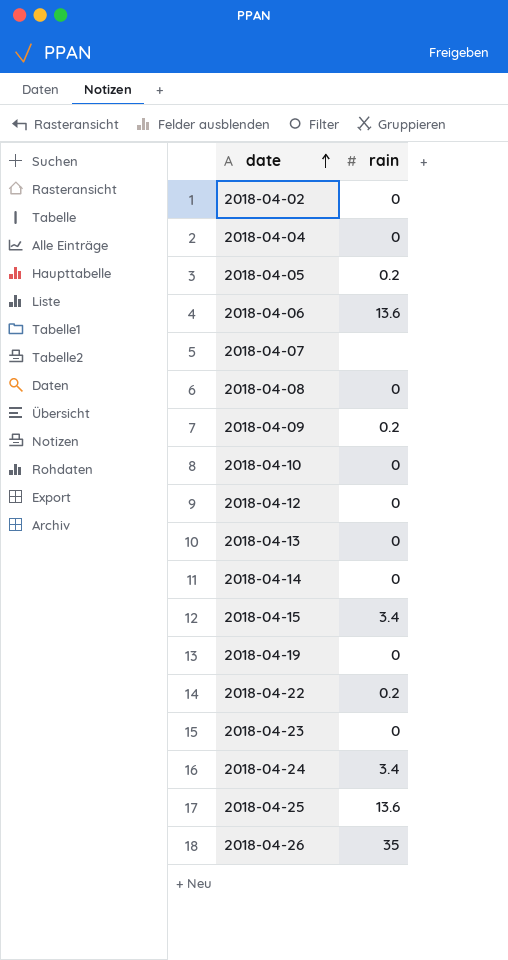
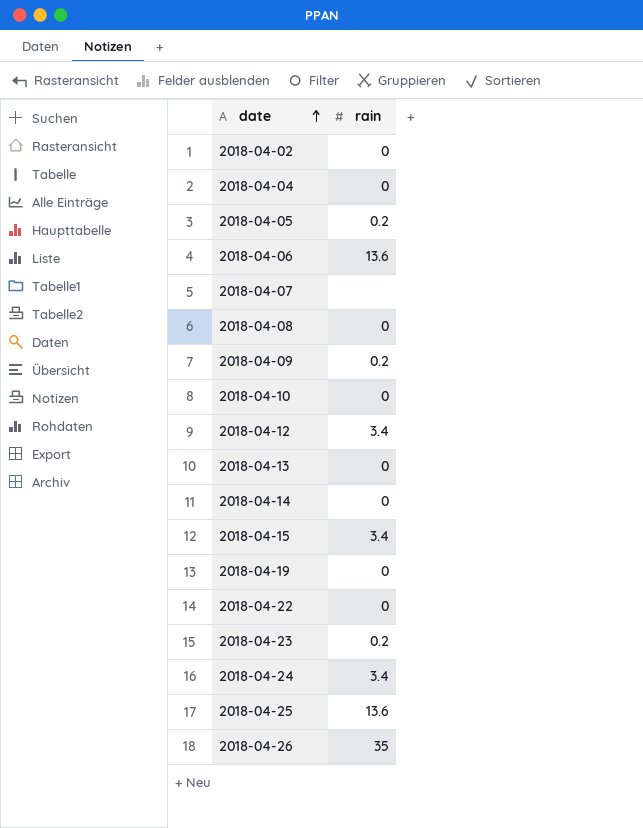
2018-04-12 | rain: 0 -> 3.4
2018-04-22 | rain: 0.2 -> 0
2018-04-23 | rain: 0 -> 0.2

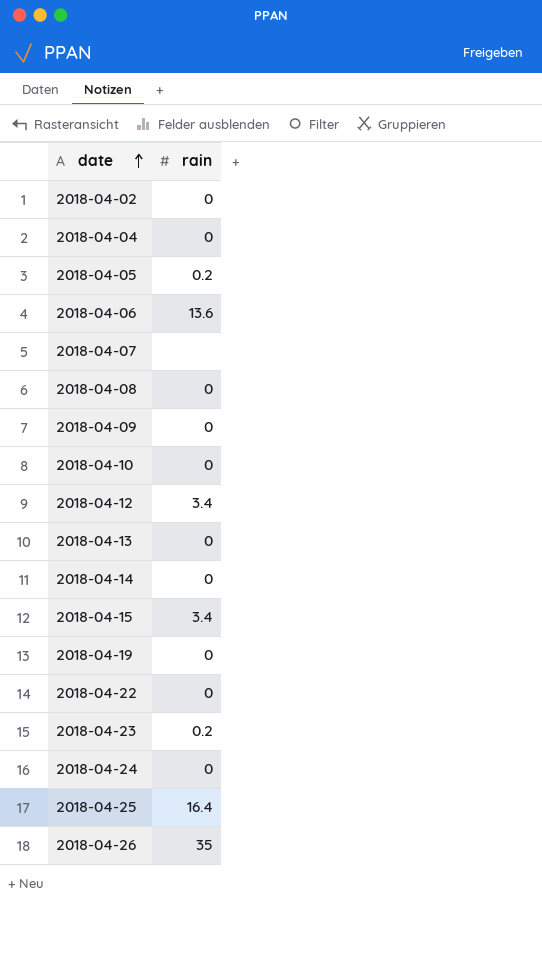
2018-04-09 | rain: 0.2 -> 0
2018-04-24 | rain: 3.4 -> 0
2018-04-25 | rain: 13.6 -> 16.4

